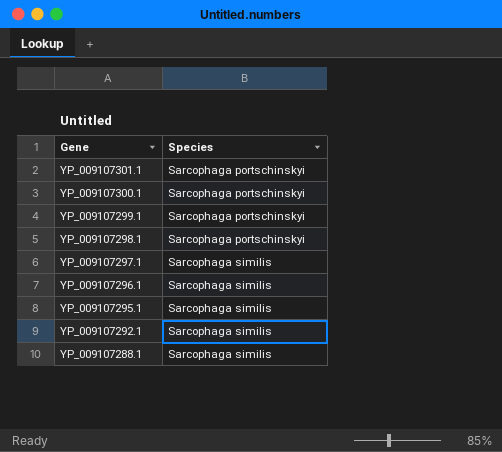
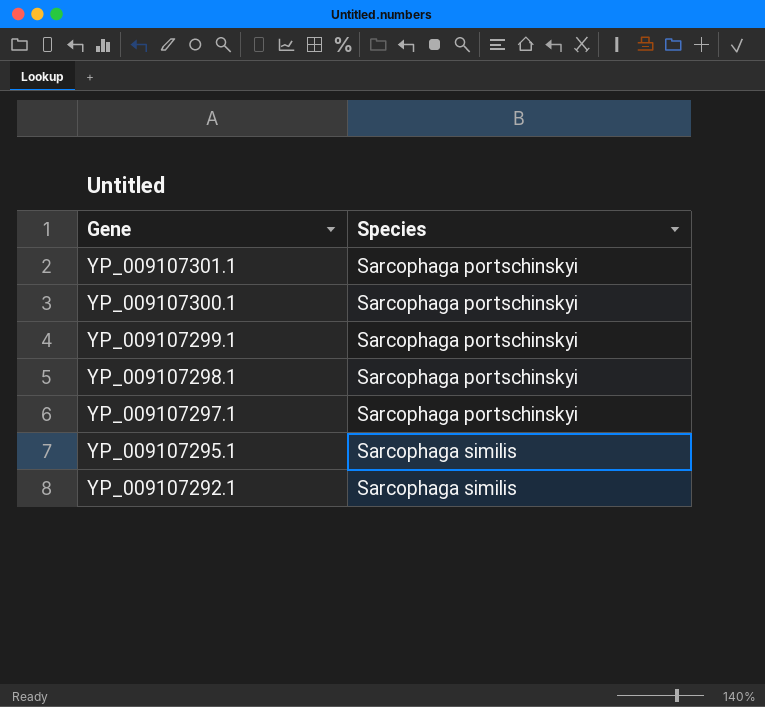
row YP_009107296.1: Sarcophaga similis -> none
row YP_009107288.1: Sarcophaga similis -> none
YP_009107297.1 | Species: Sarcophaga similis -> Sarcophaga portschinskyi

